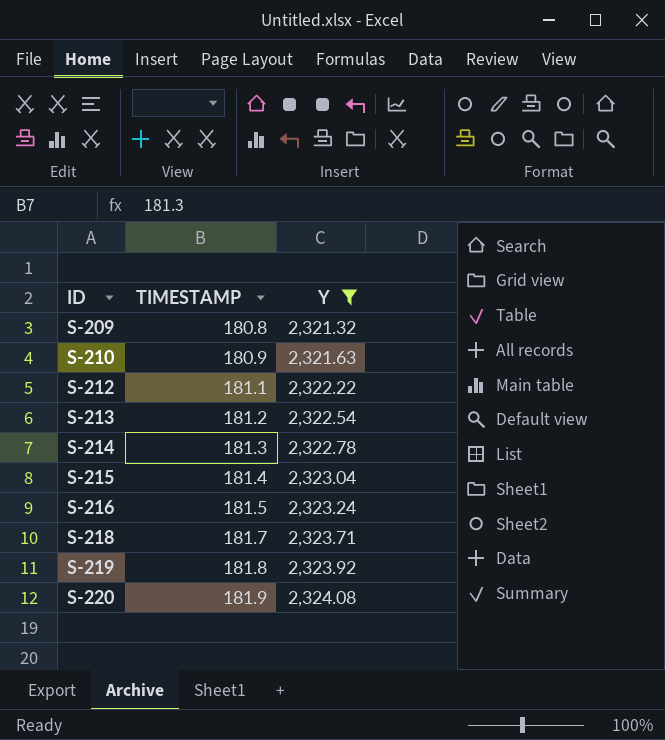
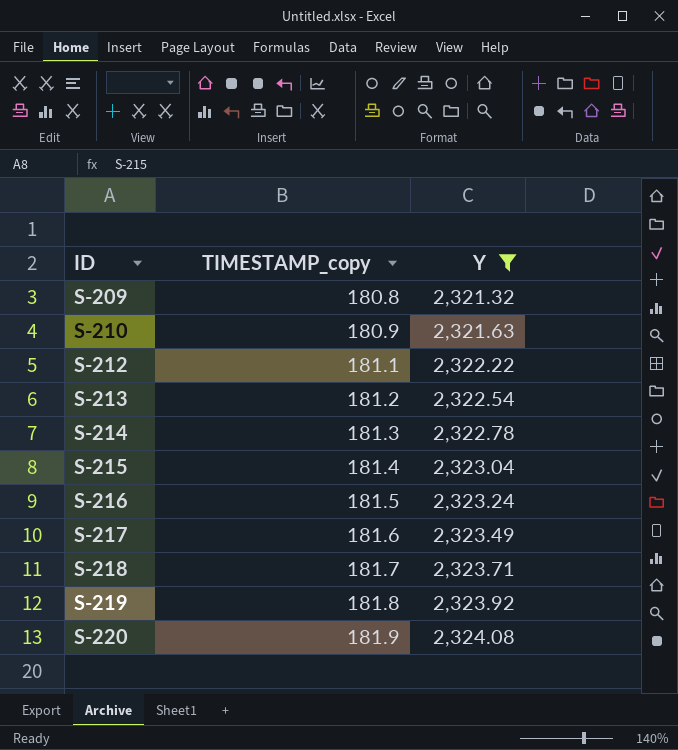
column name: TIMESTAMP -> TIMESTAMP_copy
row S-217: none -> 181.6 | 2,323.49

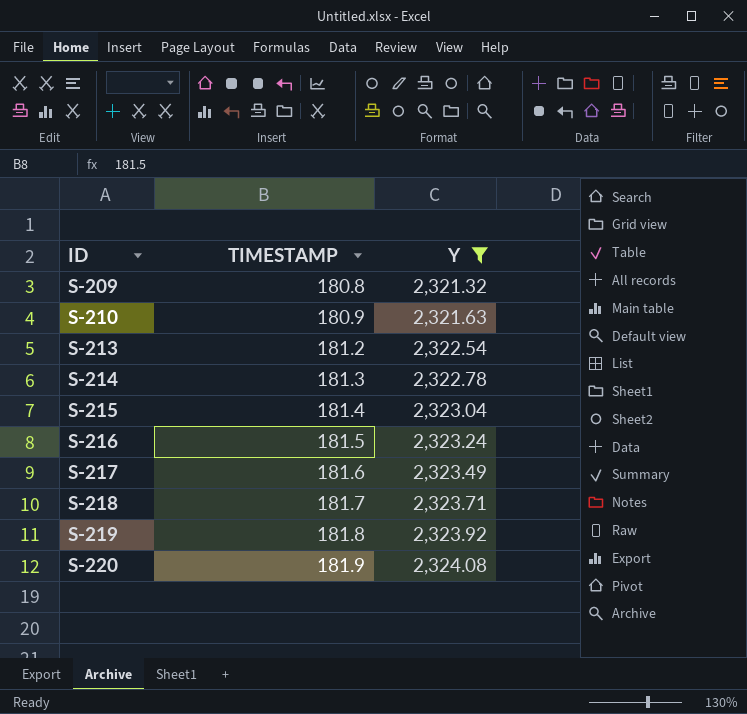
column name: TIMESTAMP_copy -> TIMESTAMP
row S-212: 181.1 | 2,322.22 -> none

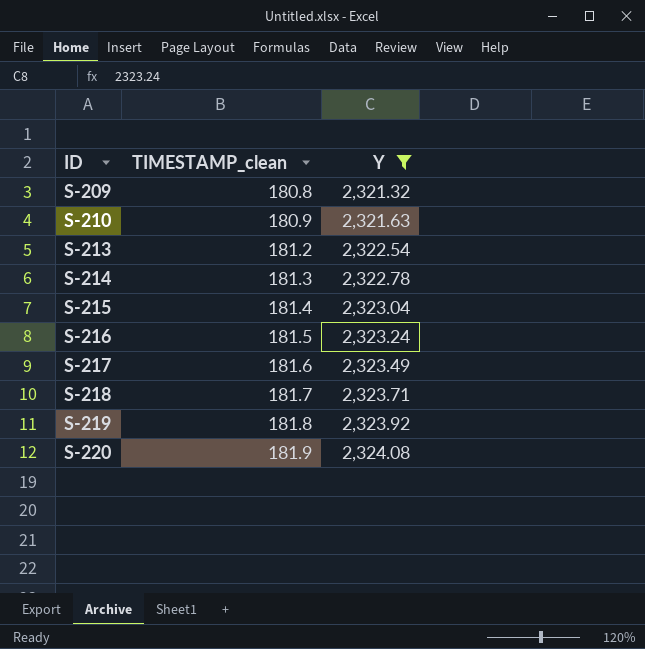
column name: TIMESTAMP -> TIMESTAMP_clean

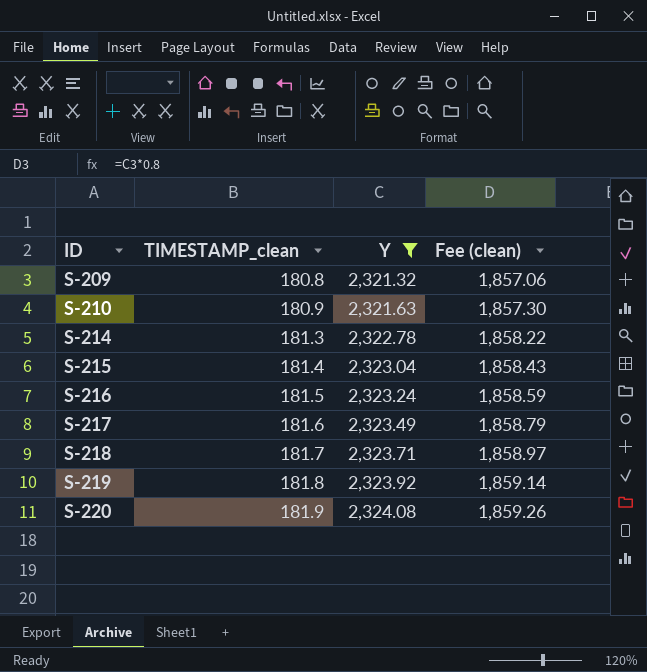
column Fee (clean) | formula: none -> [Y] * 0.8
row S-213: 181.2 | 2,322.54 -> none

